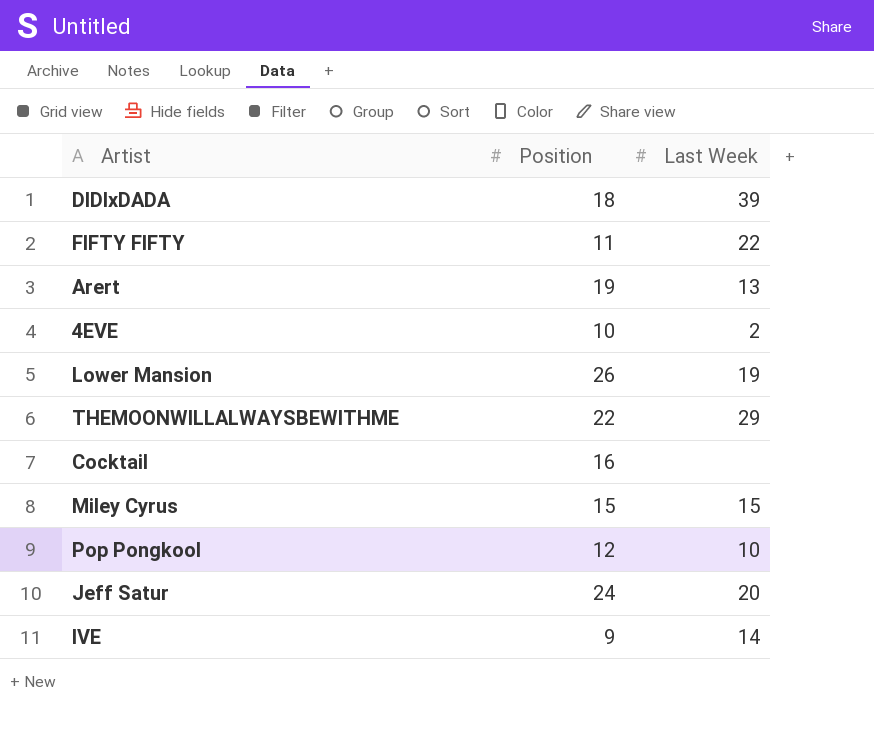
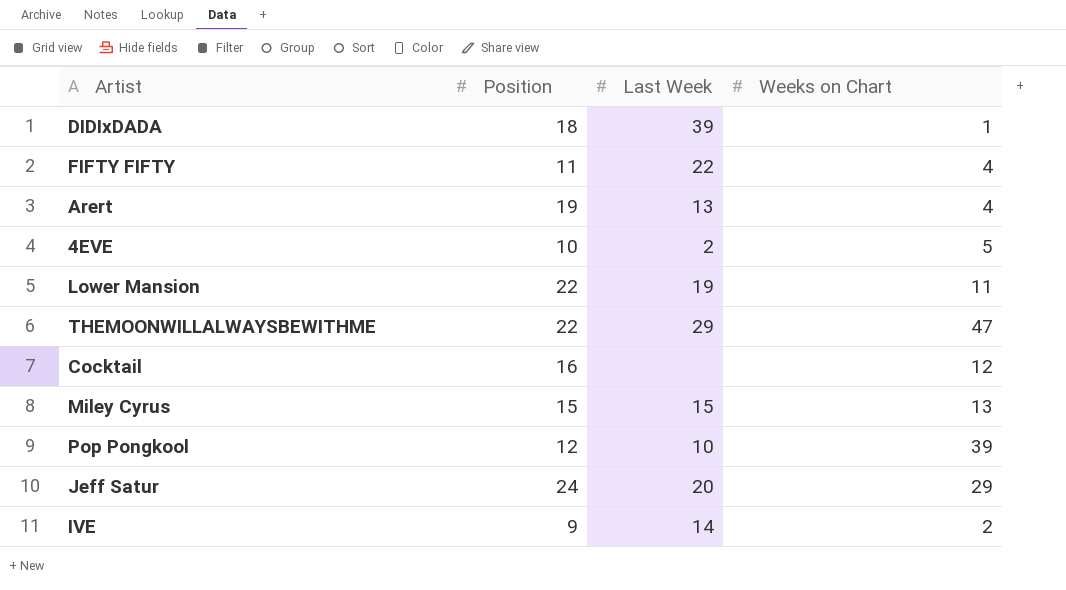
column Weeks on Chart | position: none -> 4
Lower Mansion | Position: 26 -> 22

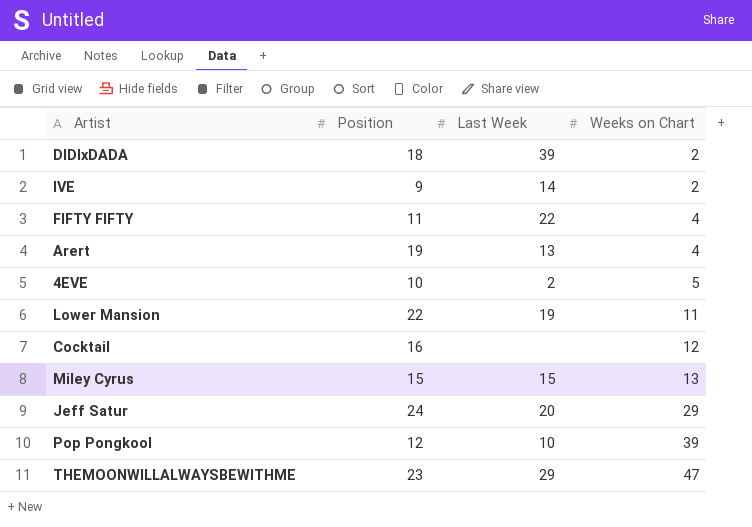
row order: none -> Weeks on Chart ascending
DIDIxDADA | Weeks on Chart: 1 -> 2
THEMOONWILLALWAYSBEWITHME | Position: 22 -> 23

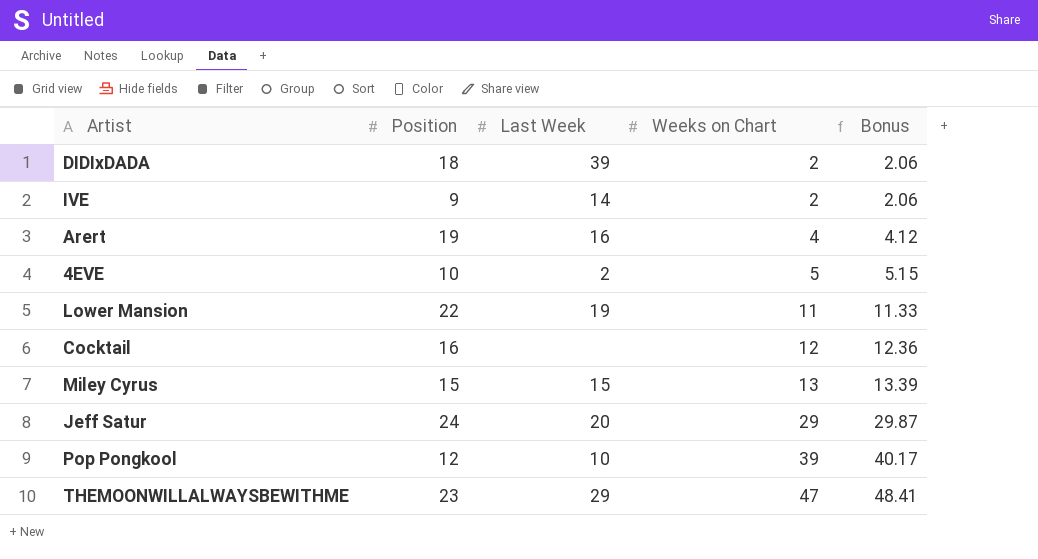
column Bonus | formula: none -> [Weeks on Chart] * 1.03
row FIFTY FIFTY: 11 | 22 | 4 -> none
Arert | Last Week: 13 -> 16

